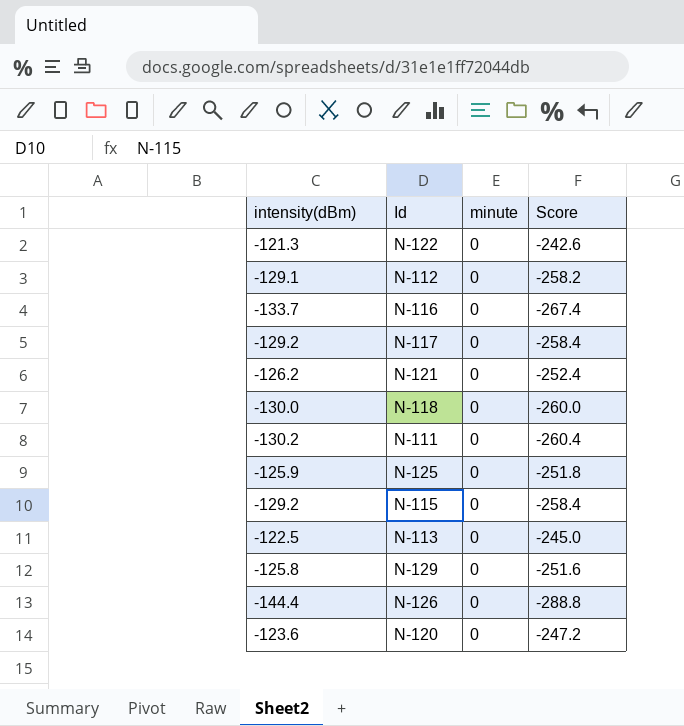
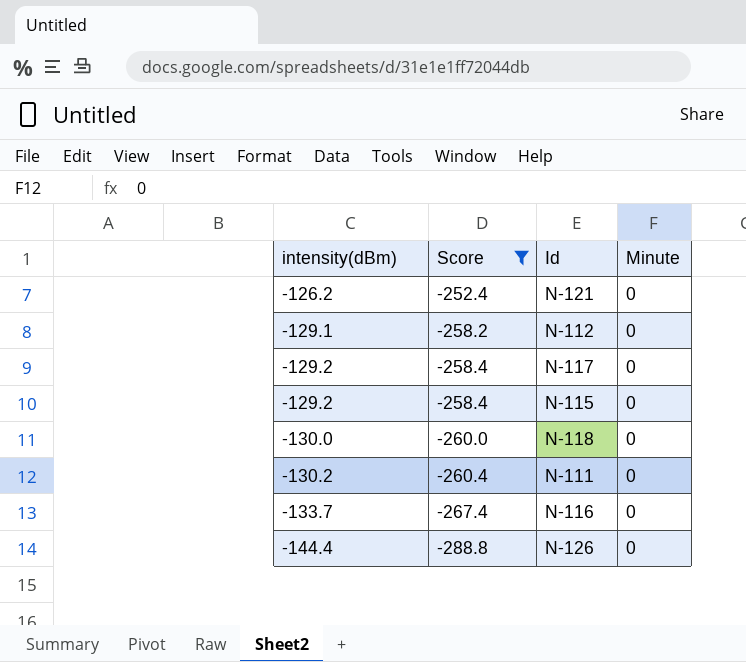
filter: none -> Score <= -252.4
row order: none -> intensity(dBm) descending
column Score | position: 4 -> 2
column name: minute -> Minute

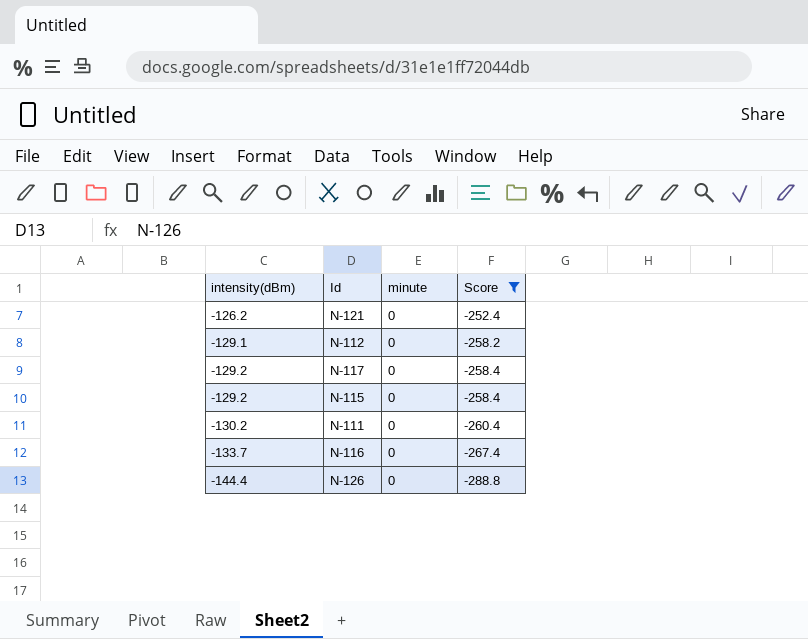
column name: Minute -> minute
column Score | position: 2 -> 4
row N-118: -130.0 | -260.0 | 0 -> none

